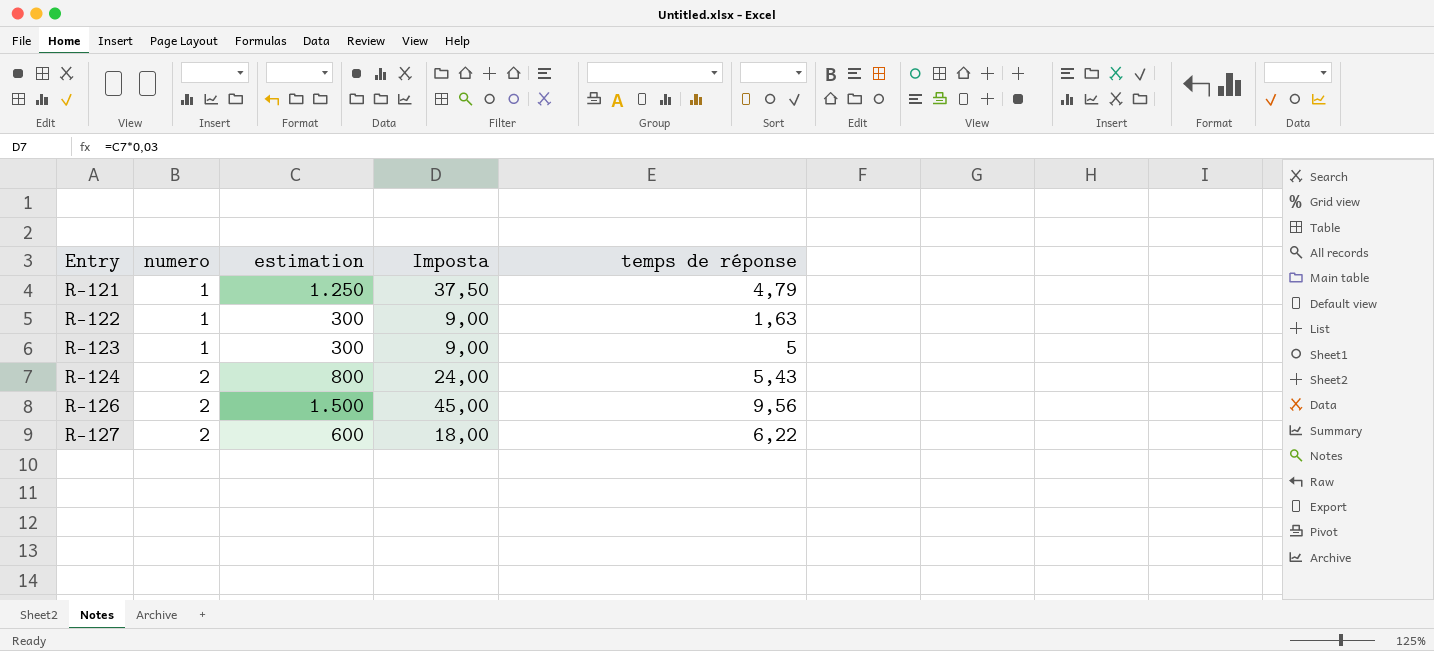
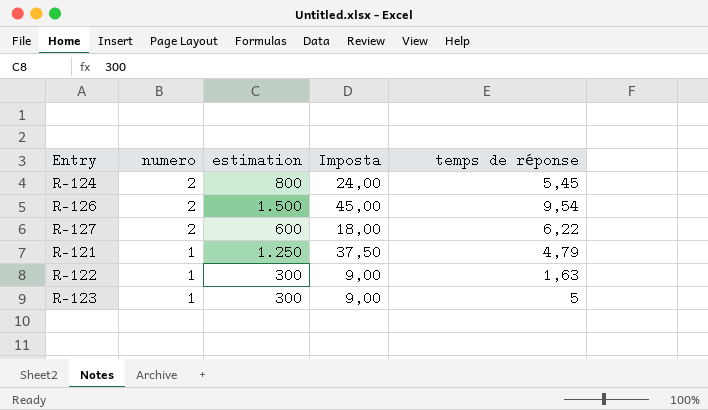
row order: Entry ascending -> numero descending
R-124 | temps de réponse: 5,43 -> 5,45
R-126 | temps de réponse: 9,56 -> 9,54

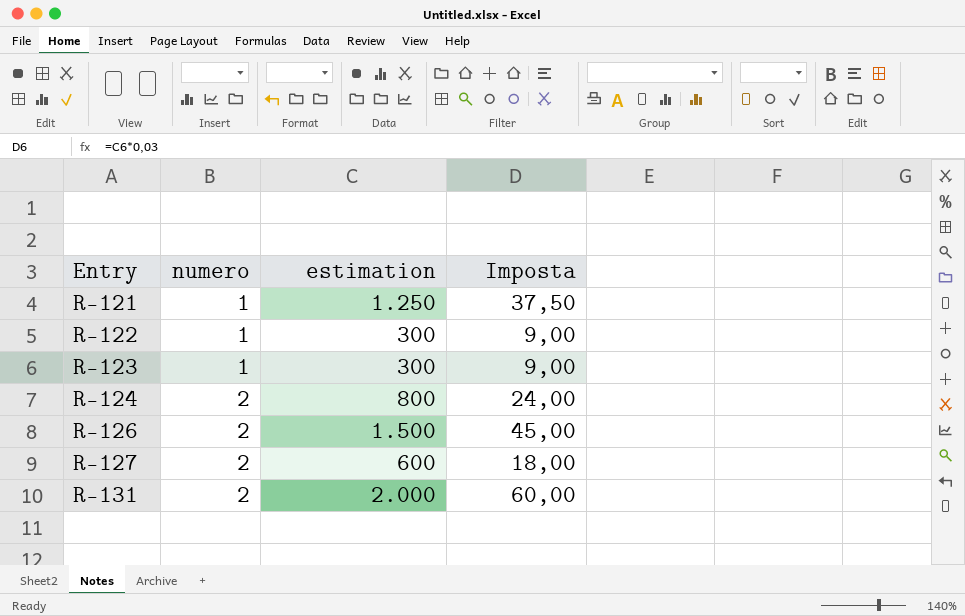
row order: numero descending -> Entry ascending
column temps de réponse | position: 5 -> none
row R-131: none -> 2 | 2.000 | 60,00

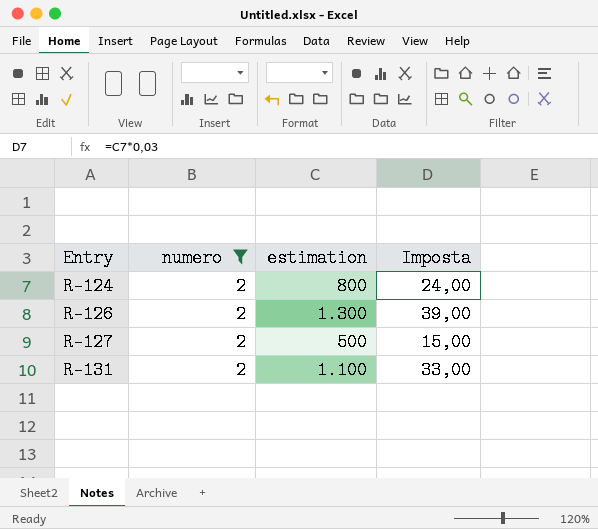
filter: none -> numero = 2
R-126 | estimation: 1.500 -> 1.300
R-126 | Imposta: 45,00 -> 39,00
R-127 | estimation: 600 -> 500
R-127 | Imposta: 18,00 -> 15,00
R-131 | estimation: 2.000 -> 1.100
R-131 | Imposta: 60,00 -> 33,00

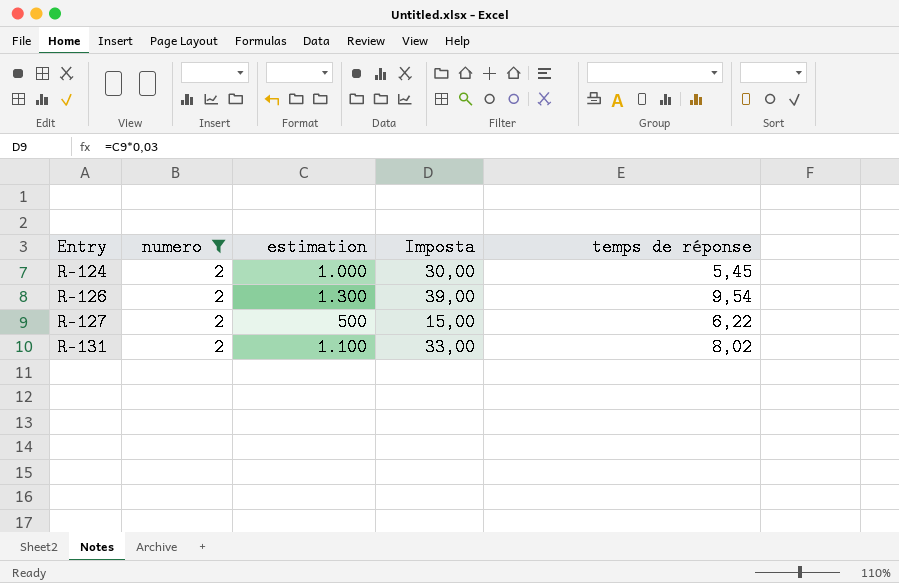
column temps de réponse | position: none -> 5
R-124 | estimation: 800 -> 1.000
R-124 | Imposta: 24,00 -> 30,00

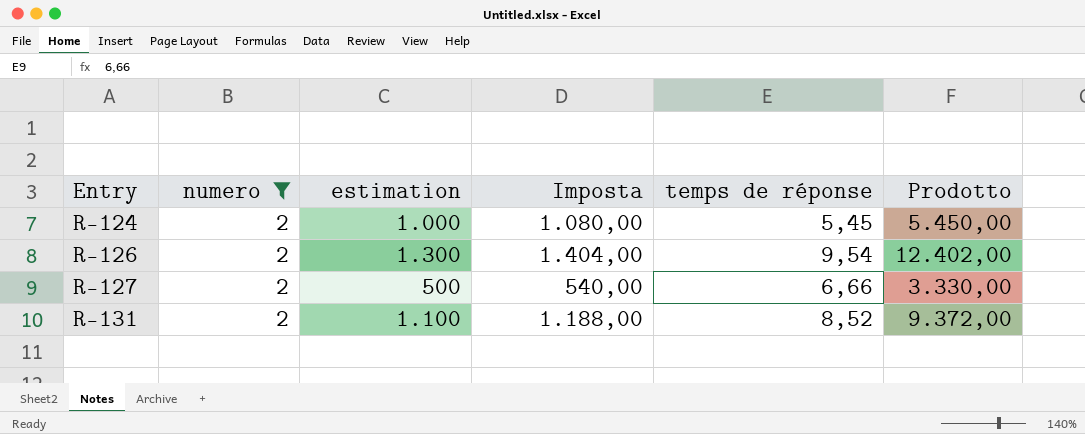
column Imposta | formula: [estimation] * 0,03 -> [estimation] * 1,08
column Prodotto | formula: none -> [estimation] * [temps de réponse]
R-127 | temps de réponse: 6,22 -> 6,66
R-131 | temps de réponse: 8,02 -> 8,52

